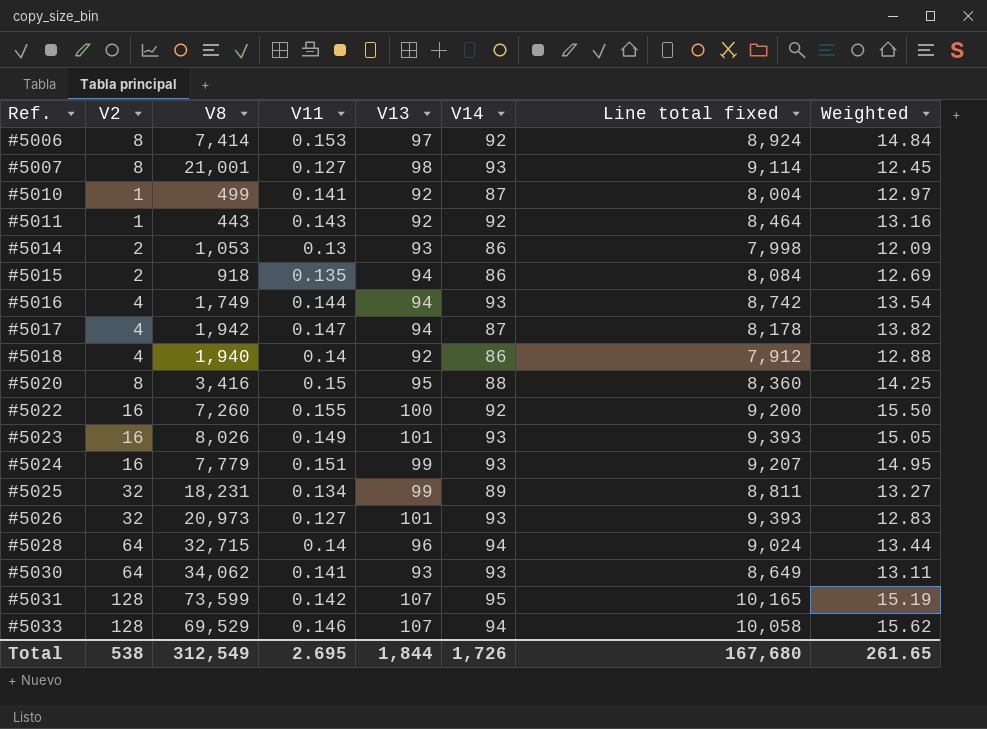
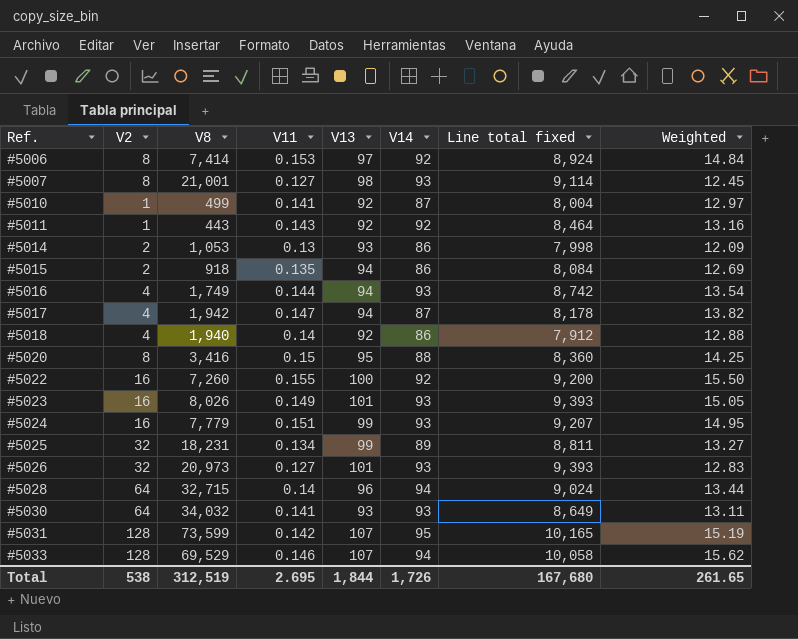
#5030 | V8: 34,062 -> 34,032
Total | V8: 312,549 -> 312,519

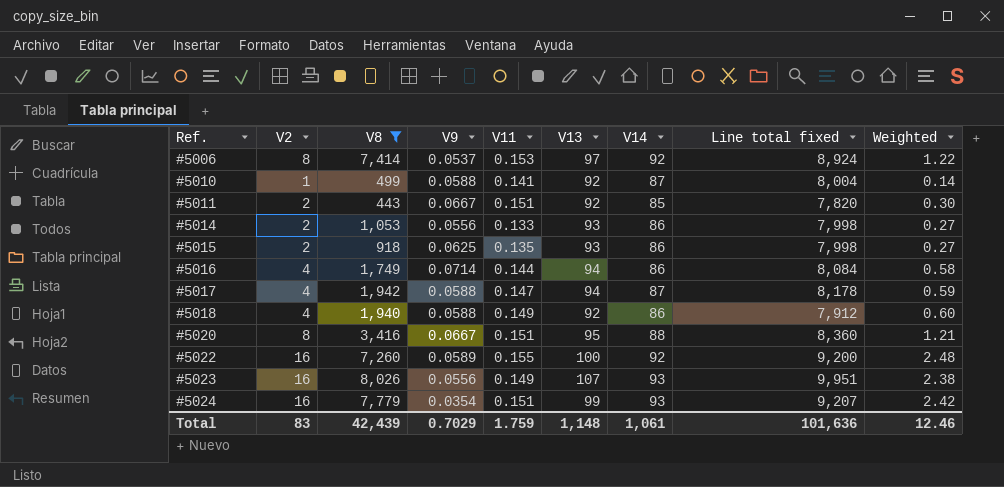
filter: none -> V8 <= 8,026
column V9 | position: none -> 4
column Weighted | formula: [V11] * [V13] -> [V2] * [V11]
#5011 | V2: 1 -> 2
#5011 | V11: 0.143 -> 0.151
#5011 | V14: 92 -> 85
#5011 | Line total fixed: 8,464 -> 7,820
#5014 | V11: 0.13 -> 0.133
#5015 | V13: 94 -> 93
#5015 | Line total fixed: 8,084 -> 7,998
#5016 | V14: 93 -> 86
#5016 | Line total fixed: 8,742 -> 8,084
#5018 | V11: 0.14 -> 0.149
#5020 | V11: 0.15 -> 0.151
#5023 | V13: 101 -> 107
#5023 | Line total fixed: 9,393 -> 9,951
Total | V2: 538 -> 83
Total | V8: 312,519 -> 42,439
Total | V11: 2.695 -> 1.759
Total | V13: 1,844 -> 1,148
Total | V14: 1,726 -> 1,061
Total | Line total fixed: 167,680 -> 101,636
Total | Weighted: 261.65 -> 12.46

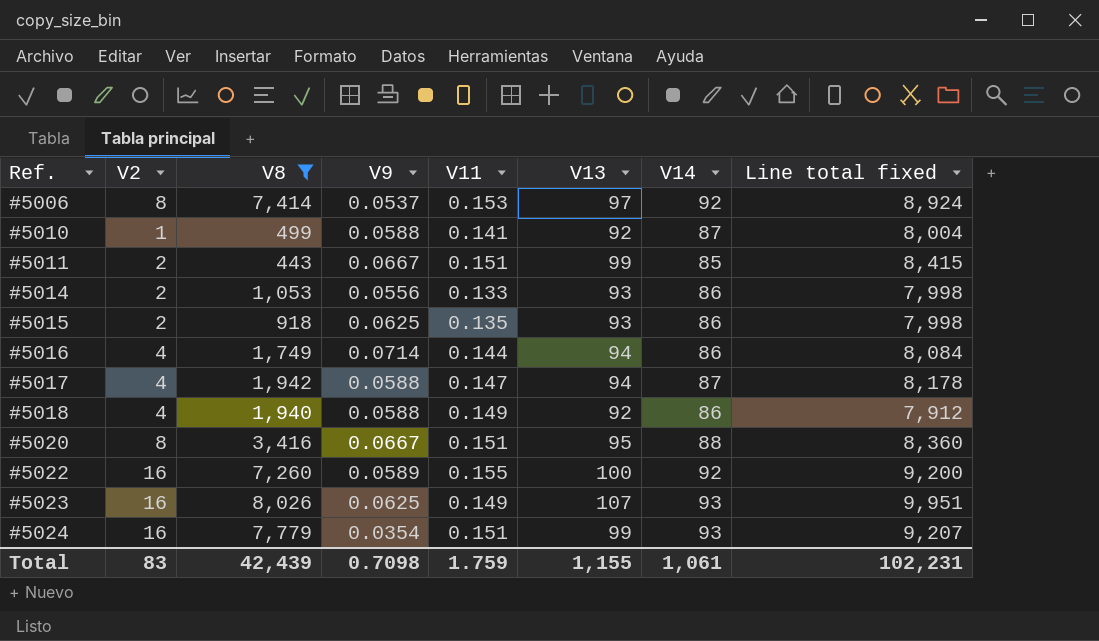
column Weighted | formula: [V2] * [V11] -> none
#5011 | V13: 92 -> 99
#5011 | Line total fixed: 7,820 -> 8,415
#5023 | V9: 0.0556 -> 0.0625
Total | V9: 0.7029 -> 0.7098
Total | V13: 1,148 -> 1,155
Total | Line total fixed: 101,636 -> 102,231

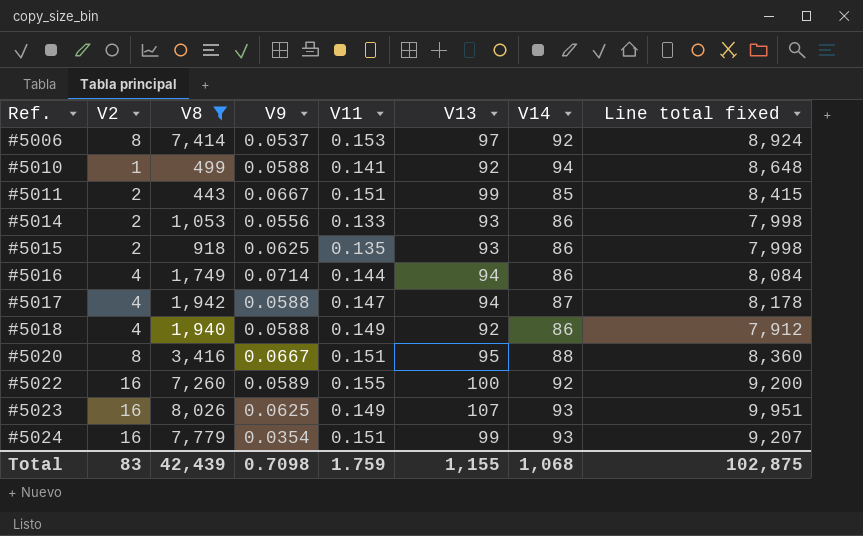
#5010 | V14: 87 -> 94
#5010 | Line total fixed: 8,004 -> 8,648
Total | V14: 1,061 -> 1,068
Total | Line total fixed: 102,231 -> 102,875

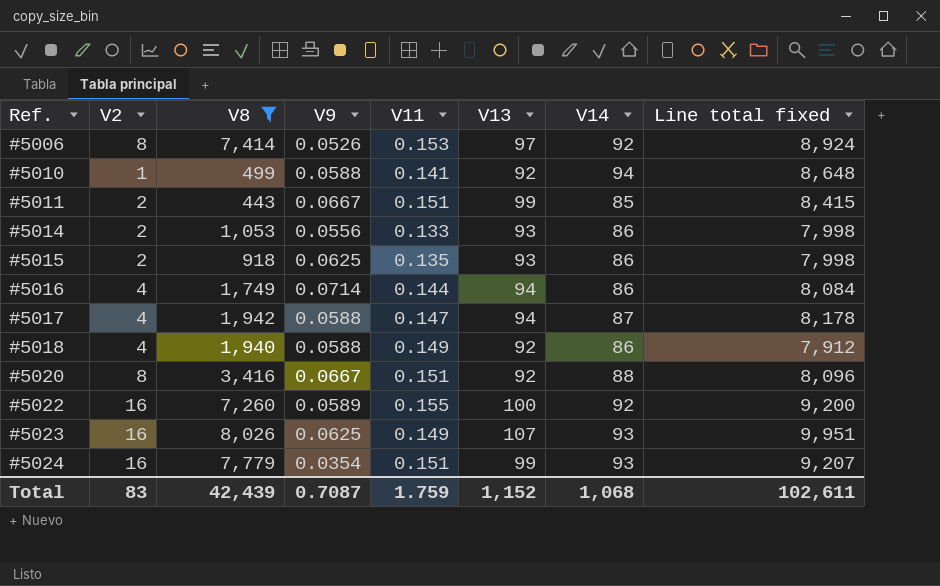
#5006 | V9: 0.0537 -> 0.0526
#5020 | V13: 95 -> 92
#5020 | Line total fixed: 8,360 -> 8,096
Total | V9: 0.7098 -> 0.7087
Total | V13: 1,155 -> 1,152
Total | Line total fixed: 102,875 -> 102,611

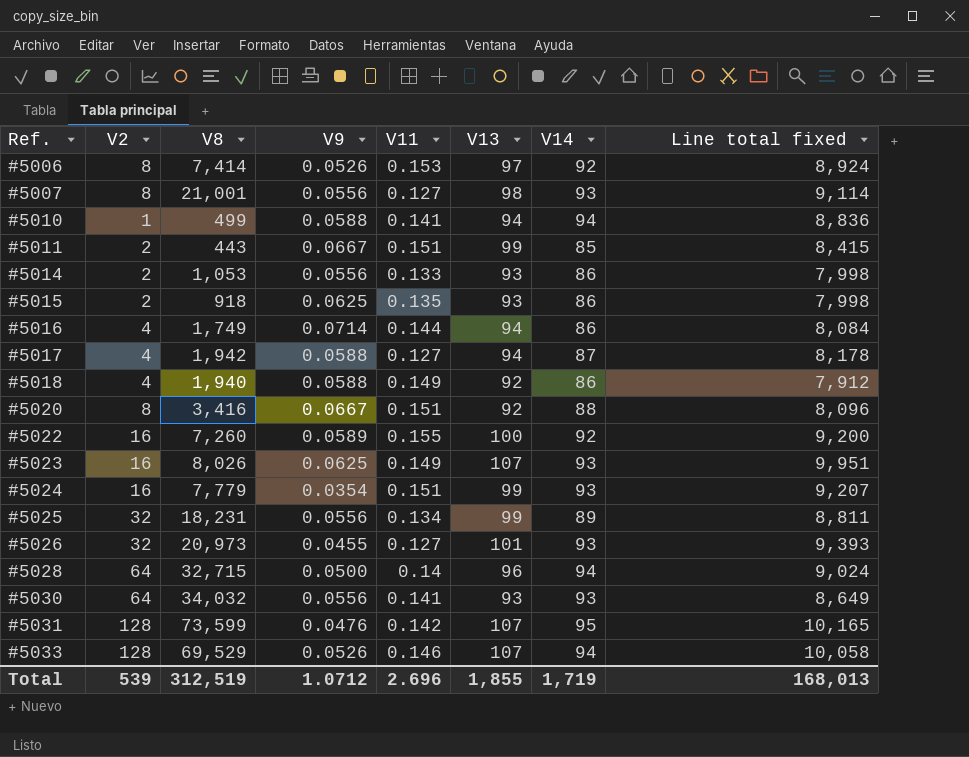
filter: V8 <= 8,026 -> none
#5010 | V13: 92 -> 94
#5010 | Line total fixed: 8,648 -> 8,836
#5017 | V11: 0.147 -> 0.127
Total | V2: 83 -> 539
Total | V8: 42,439 -> 312,519
Total | V9: 0.7087 -> 1.0712
Total | V11: 1.759 -> 2.696
Total | V13: 1,152 -> 1,855
Total | V14: 1,068 -> 1,719
Total | Line total fixed: 102,611 -> 168,013

